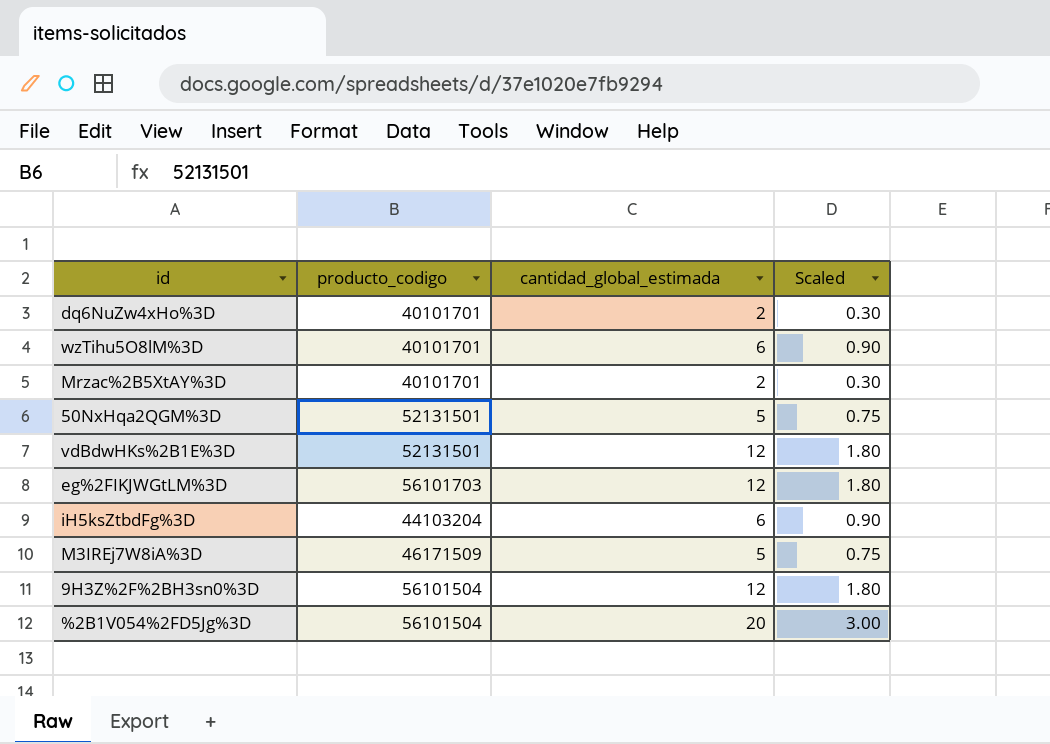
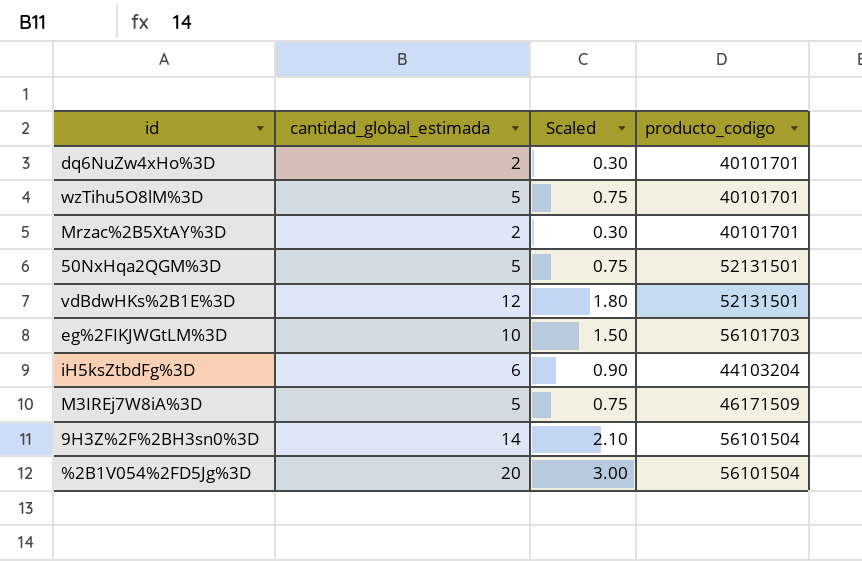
column producto_codigo | position: 2 -> 4
wzTihu5O8lM%3D | cantidad_global_estimada: 6 -> 5
wzTihu5O8lM%3D | Scaled: 0.90 -> 0.75
eg%2FIKJWGtLM%3D | cantidad_global_estimada: 12 -> 10
eg%2FIKJWGtLM%3D | Scaled: 1.80 -> 1.50
9H3Z%2F%2BH3sn0%3D | cantidad_global_estimada: 12 -> 14
9H3Z%2F%2BH3sn0%3D | Scaled: 1.80 -> 2.10

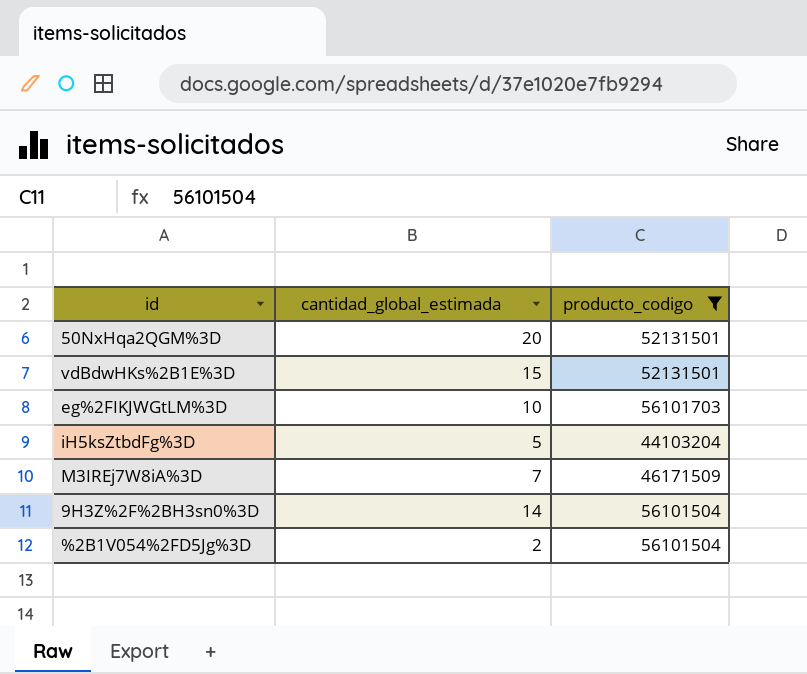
filter: none -> producto_codigo != 40101701
column Scaled | formula: [cantidad_global_estimada] * 0.15 -> none
50NxHqa2QGM%3D | cantidad_global_estimada: 5 -> 20
vdBdwHKs%2B1E%3D | cantidad_global_estimada: 12 -> 15
iH5ksZtbdFg%3D | cantidad_global_estimada: 6 -> 5
M3IREj7W8iA%3D | cantidad_global_estimada: 5 -> 7
%2B1V054%2FD5Jg%3D | cantidad_global_estimada: 20 -> 2

